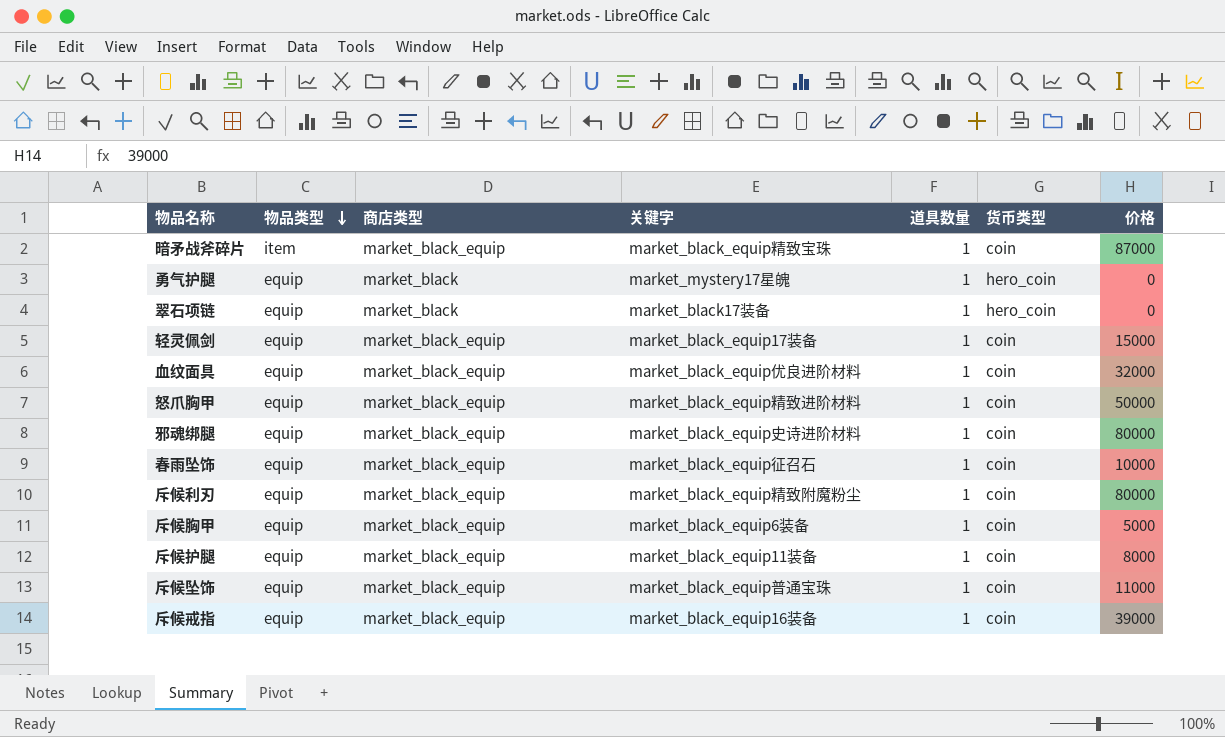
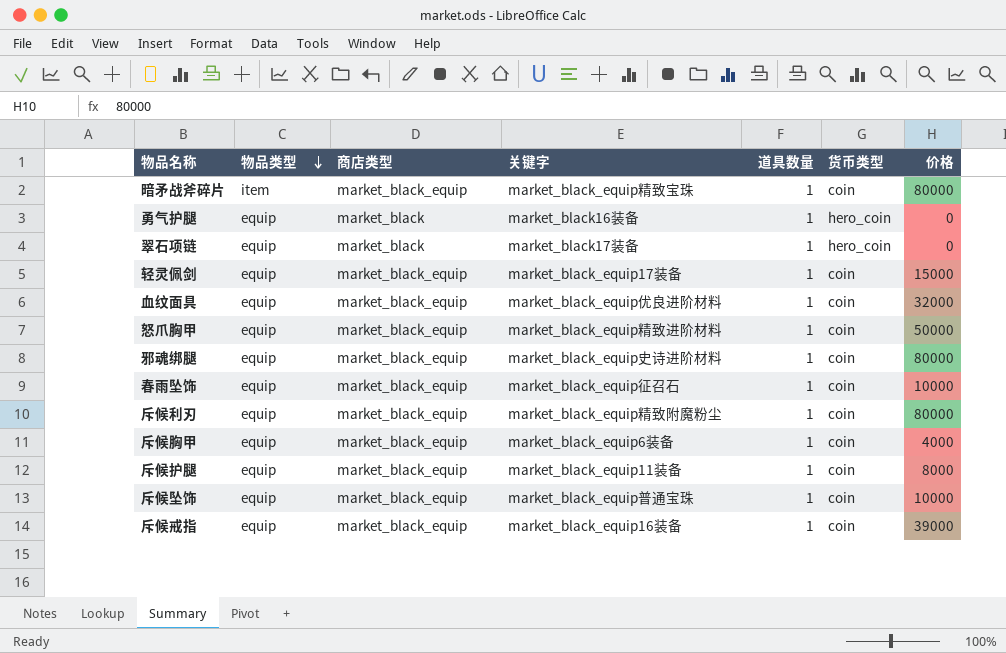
暗矛战斧碎片 | 价格: 87000 -> 80000
勇气护腿 | 关键字: market_mystery17星魄 -> market_black16装备
斥候胸甲 | 价格: 5000 -> 4000
斥候坠饰 | 价格: 11000 -> 10000

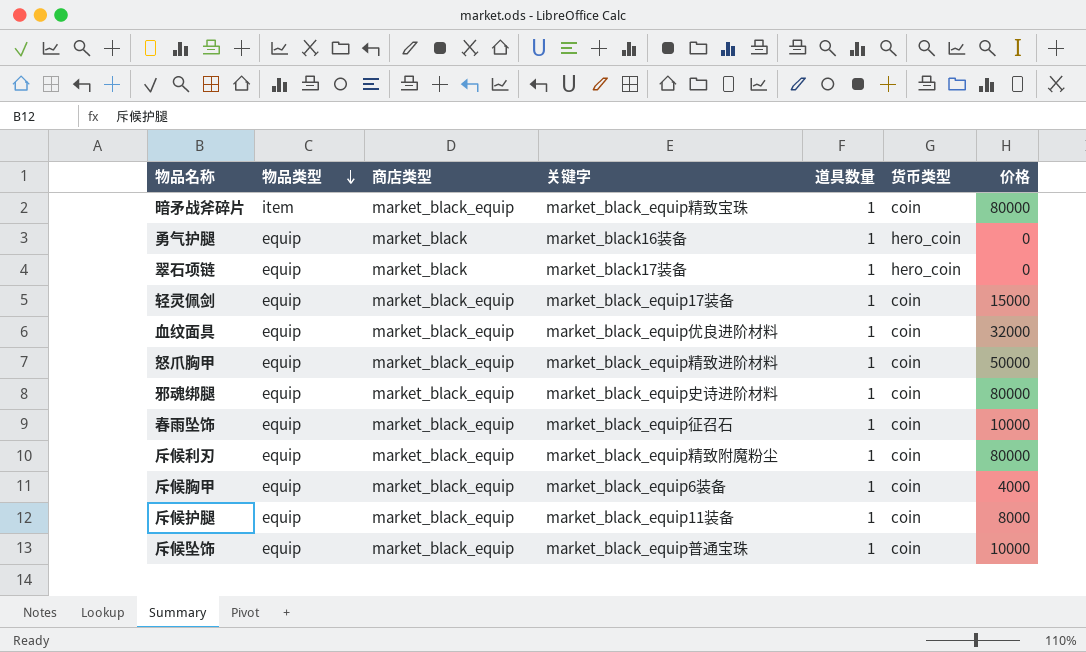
row 斥候戒指: equip | market_black_equip | market_black_equip16装备 | 1 | coin | 39000 -> none

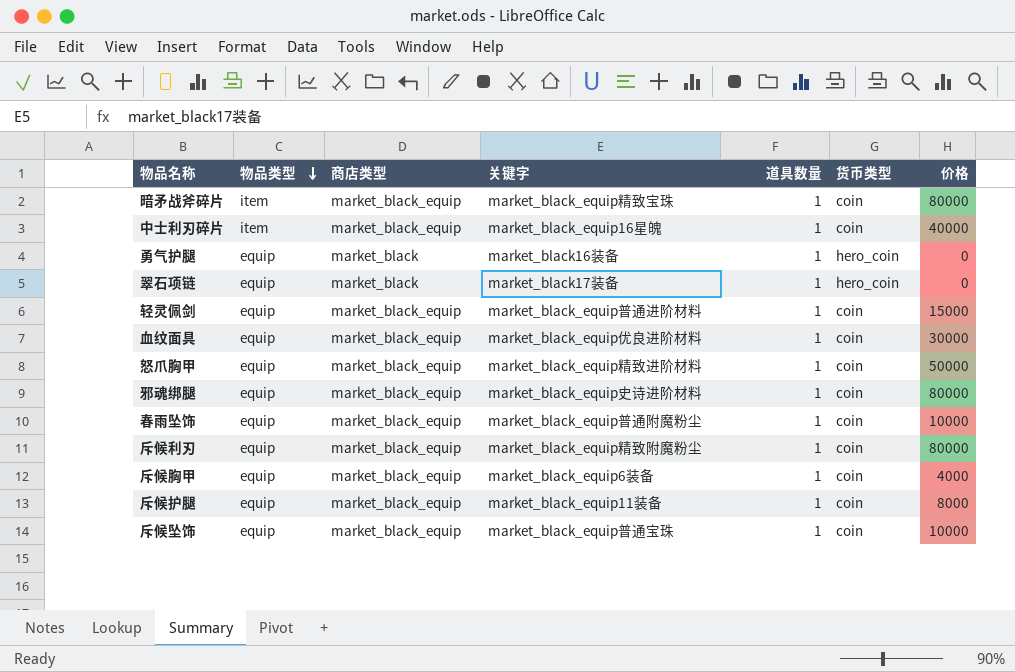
row 中士利刃碎片: none -> item | market_black_equip | market_black_equip16星魄 | 1 | coin | 40000
轻灵佩剑 | 关键字: market_black_equip17装备 -> market_black_equip普通进阶材料
血纹面具 | 价格: 32000 -> 30000
春雨坠饰 | 关键字: market_black_equip征召石 -> market_black_equip普通附魔粉尘

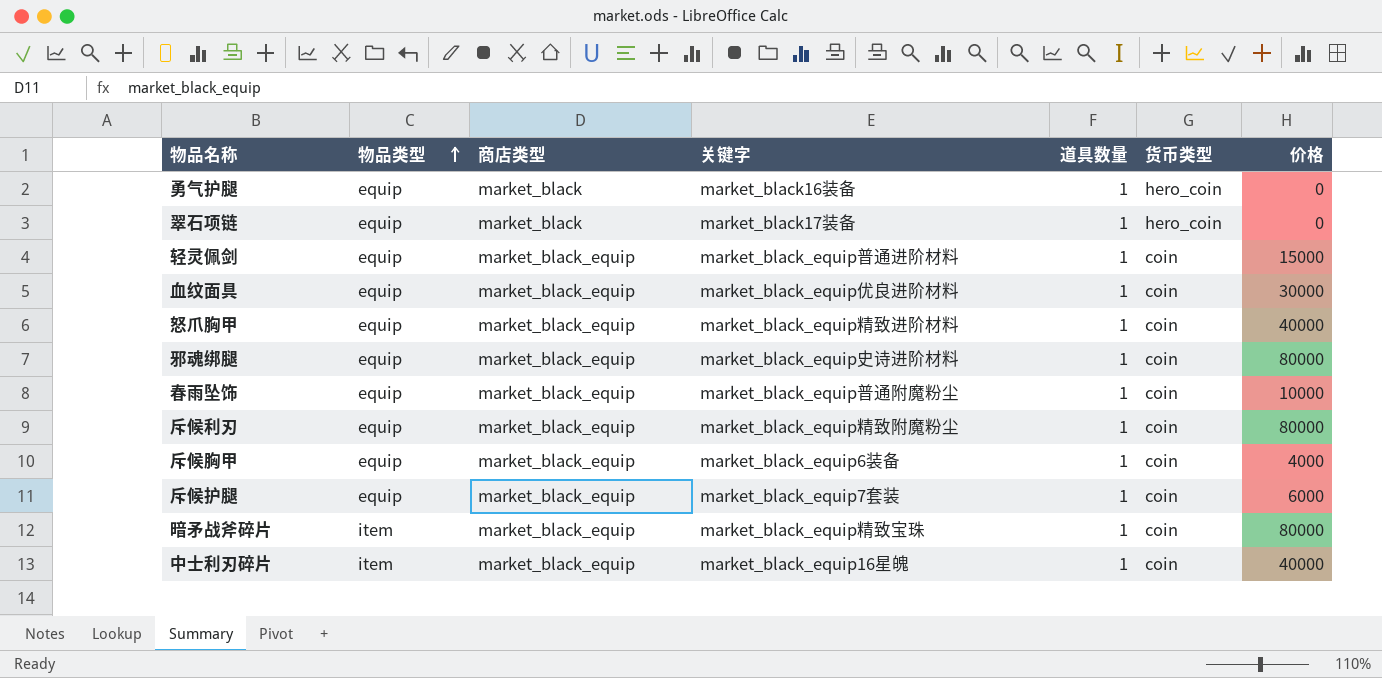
row order: 物品类型 descending -> 物品类型 ascending
row 斥候坠饰: equip | market_black_equip | market_black_equip普通宝珠 | 1 | coin | 10000 -> none
怒爪胸甲 | 价格: 50000 -> 40000
斥候护腿 | 关键字: market_black_equip11装备 -> market_black_equip7套装
斥候护腿 | 价格: 8000 -> 6000

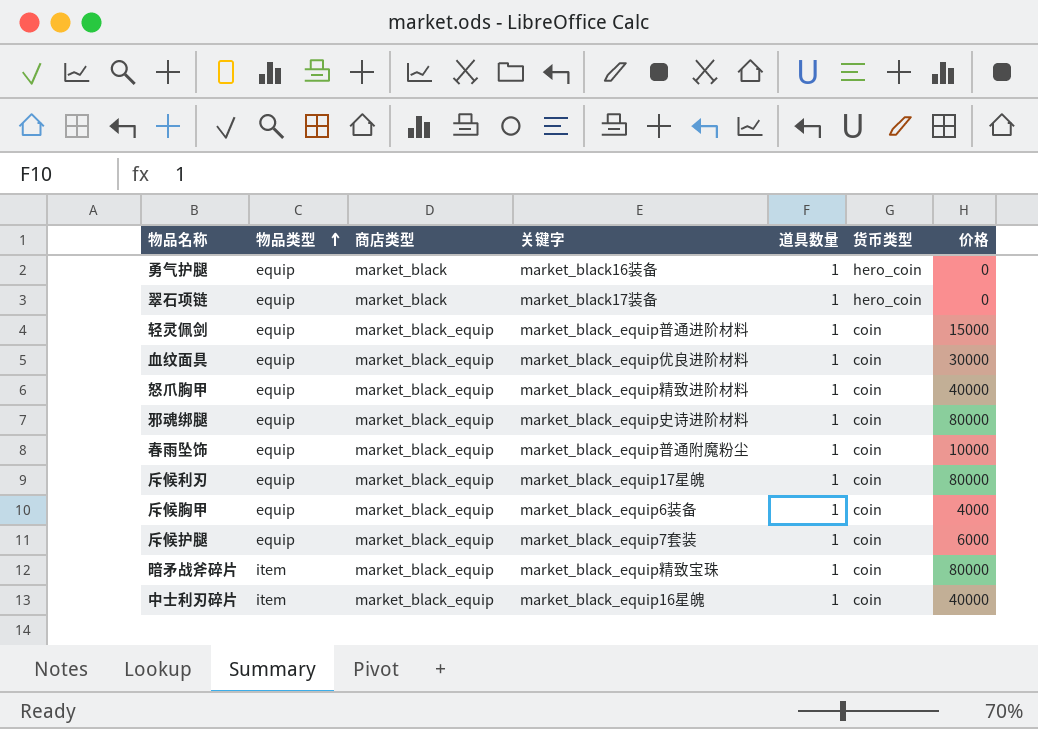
斥候利刃 | 关键字: market_black_equip精致附魔粉尘 -> market_black_equip17星魄

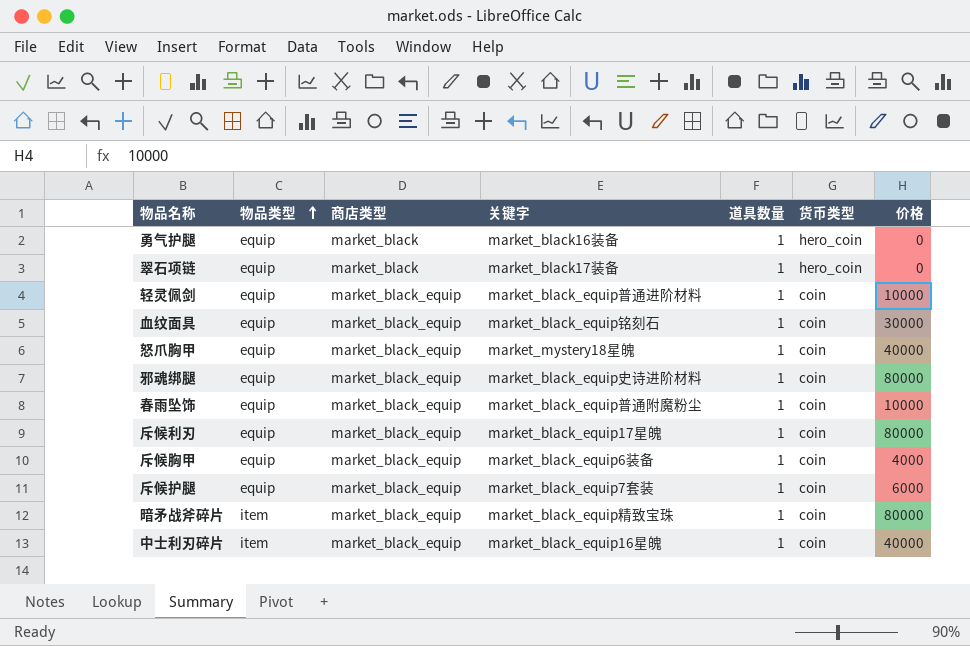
轻灵佩剑 | 价格: 15000 -> 10000
血纹面具 | 关键字: market_black_equip优良进阶材料 -> market_black_equip铭刻石
怒爪胸甲 | 关键字: market_black_equip精致进阶材料 -> market_mystery18星魄

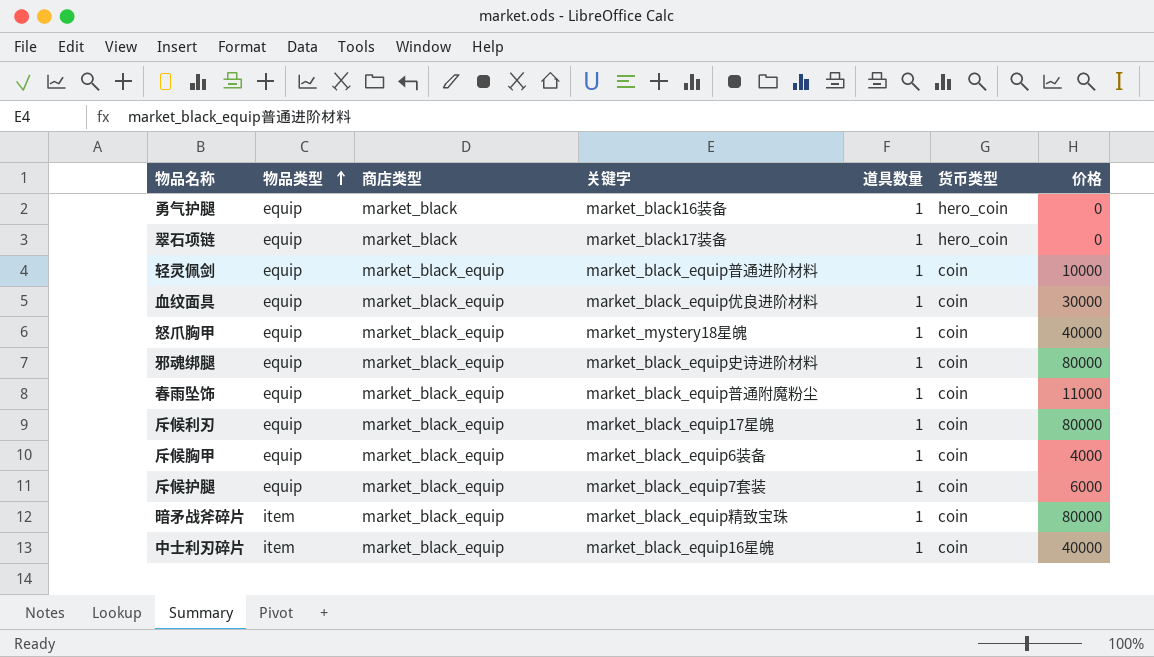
血纹面具 | 关键字: market_black_equip铭刻石 -> market_black_equip优良进阶材料
春雨坠饰 | 价格: 10000 -> 11000

